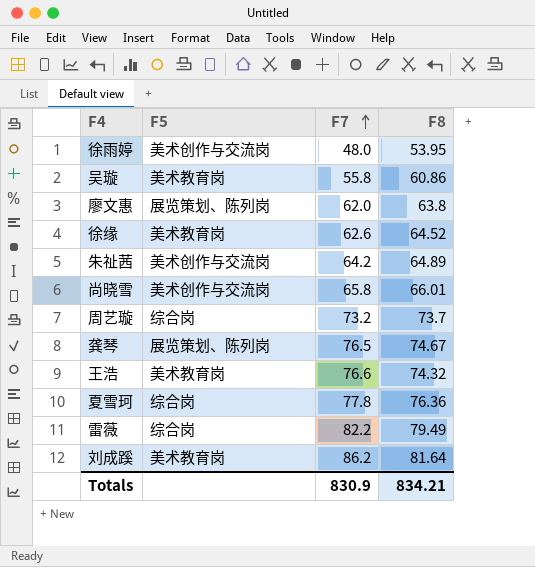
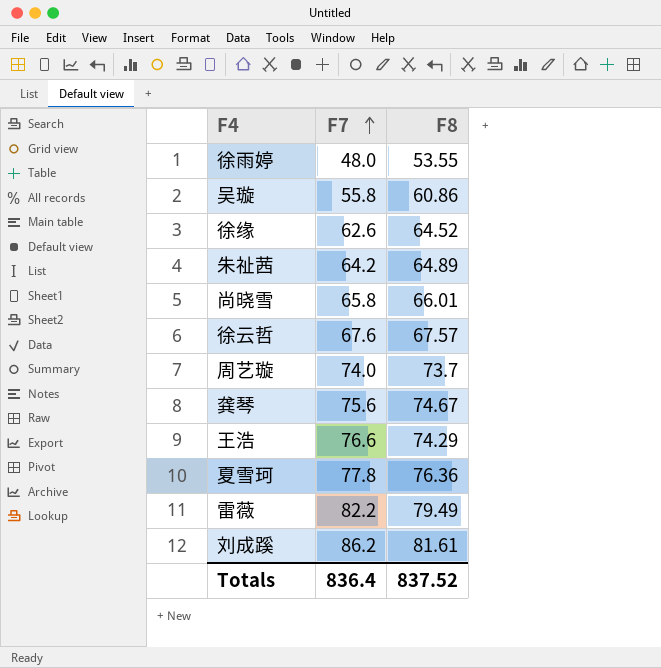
column F5 | position: 2 -> none
row 廖文惠: 展览策划、陈列岗 | 62.0 | 63.8 -> none
徐雨婷 | F8: 53.95 -> 53.55
row 徐云哲: none -> 67.6 | 67.57
周艺璇 | F7: 73.2 -> 74.0
龚琴 | F7: 76.5 -> 75.6
王浩 | F8: 74.32 -> 74.29
刘成蹊 | F8: 81.64 -> 81.61
Totals | F7: 830.9 -> 836.4
Totals | F8: 834.21 -> 837.52

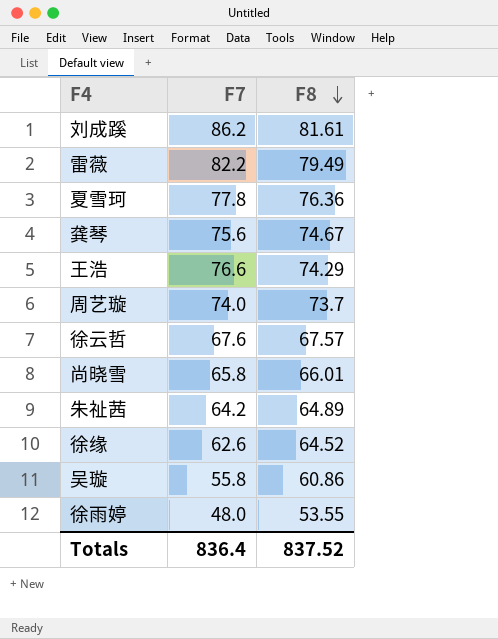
row order: F7 ascending -> F8 descending

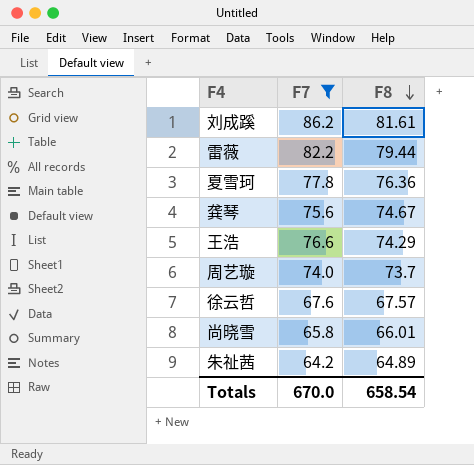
filter: none -> F7 >= 64.2
雷薇 | F8: 79.49 -> 79.44
Totals | F7: 836.4 -> 670.0
Totals | F8: 837.52 -> 658.54

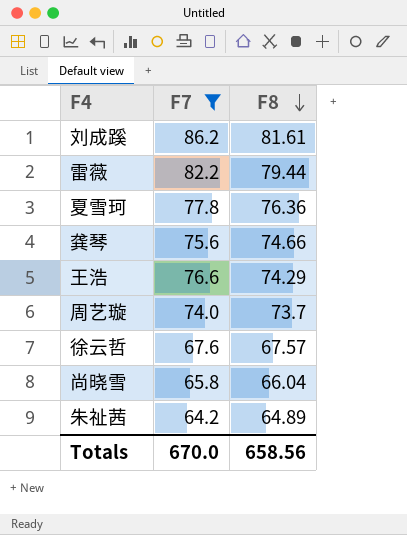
龚琴 | F8: 74.67 -> 74.66
尚晓雪 | F8: 66.01 -> 66.04
Totals | F8: 658.54 -> 658.56

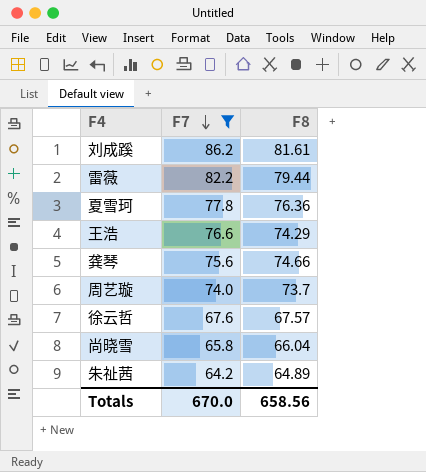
row order: F8 descending -> F7 descending

